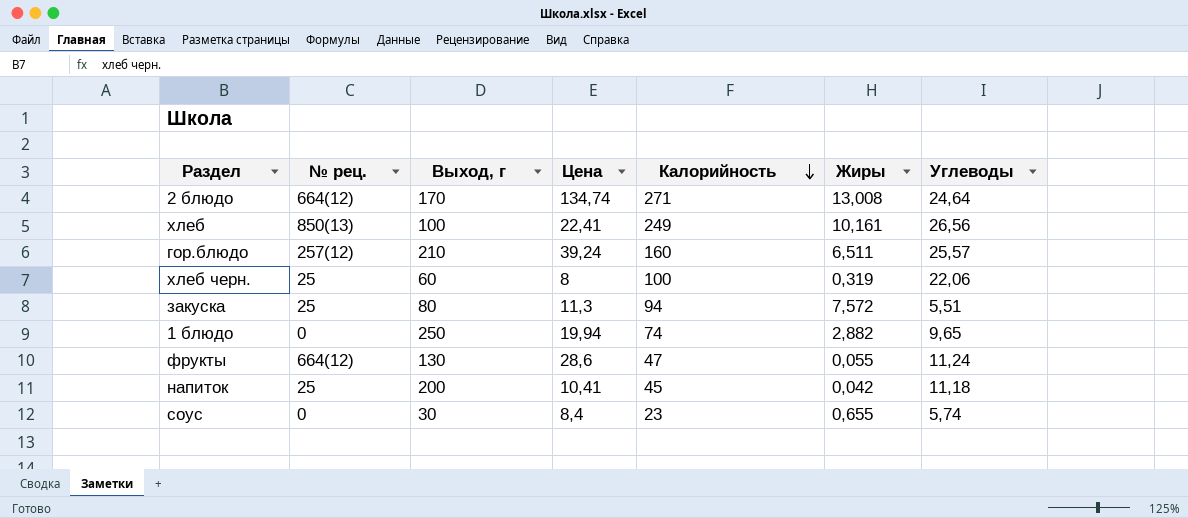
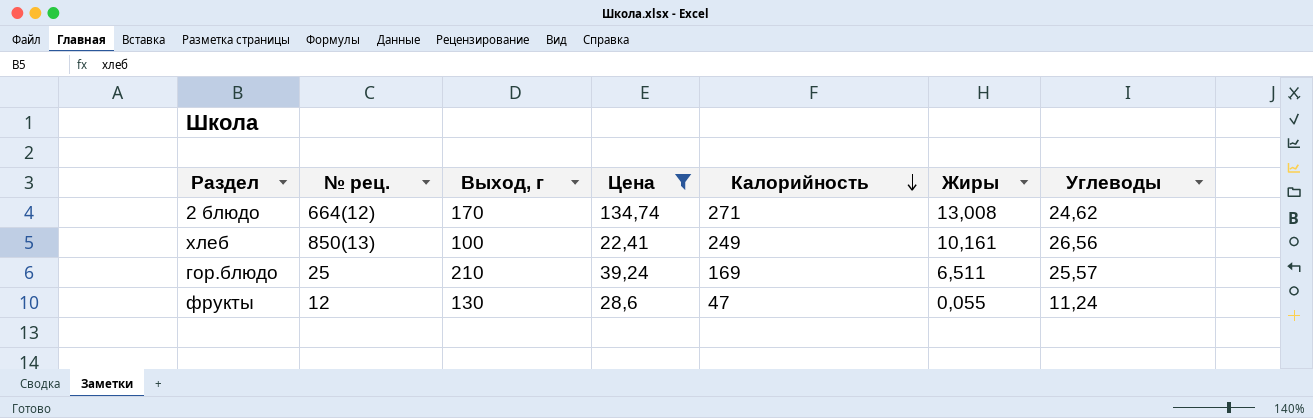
filter: none -> Цена >= 22,41
2 блюдо | Углеводы: 24,64 -> 24,62
гор.блюдо | № рец.: 257(12) -> 25
гор.блюдо | Калорийность: 160 -> 169
фрукты | № рец.: 664(12) -> 12

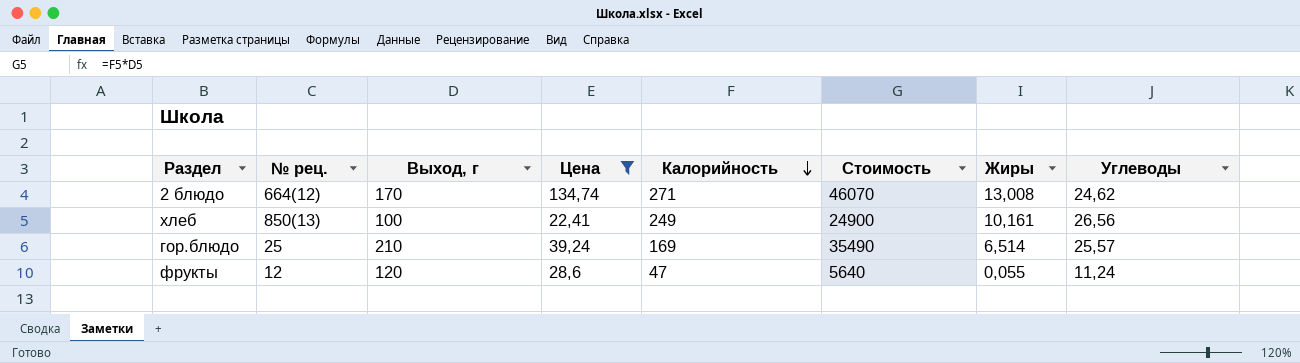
column Стоимость | formula: none -> [Выход, г] * [Калорийность]
гор.блюдо | Жиры: 6,511 -> 6,514
фрукты | Выход, г: 130 -> 120

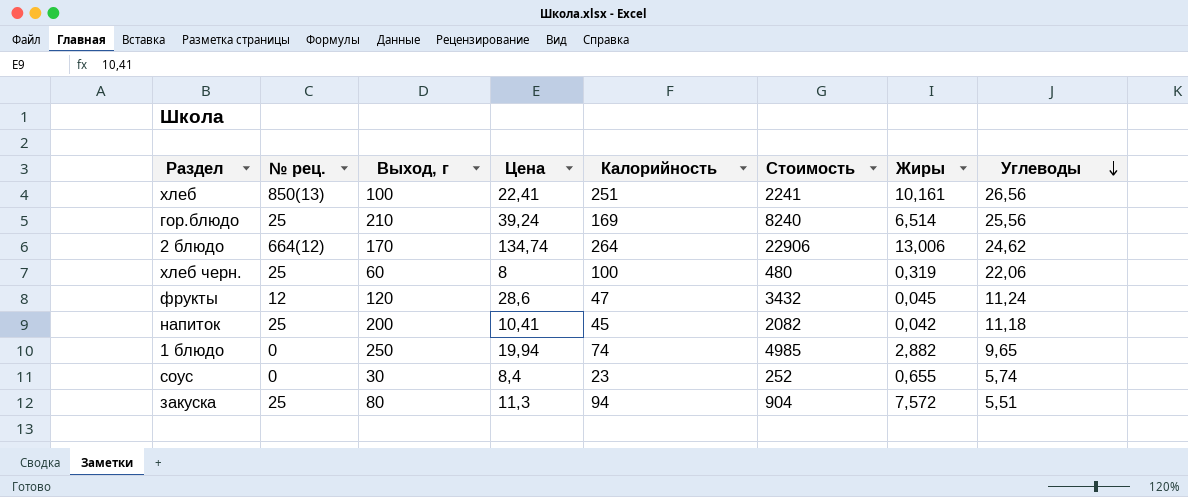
filter: Цена >= 22,41 -> none
row order: Калорийность descending -> Углеводы descending
column Стоимость | formula: [Выход, г] * [Калорийность] -> [Выход, г] * [Цена]
хлеб | Калорийность: 249 -> 251
гор.блюдо | Углеводы: 25,57 -> 25,56
2 блюдо | Калорийность: 271 -> 264
2 блюдо | Жиры: 13,008 -> 13,006
фрукты | Жиры: 0,055 -> 0,045

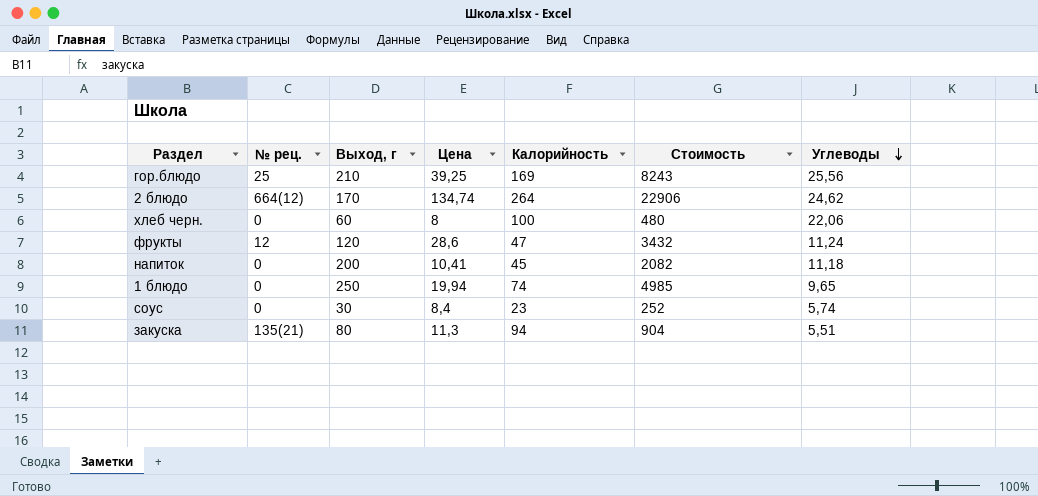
column Жиры | position: 7 -> none
row хлеб: 850(13) | 100 | 22,41 | 251 | 2241 | 10,161 | 26,56 -> none
гор.блюдо | Цена: 39,24 -> 39,25
гор.блюдо | Стоимость: 8240 -> 8243
хлеб черн. | № рец.: 25 -> 0
напиток | № рец.: 25 -> 0
закуска | № рец.: 25 -> 135(21)

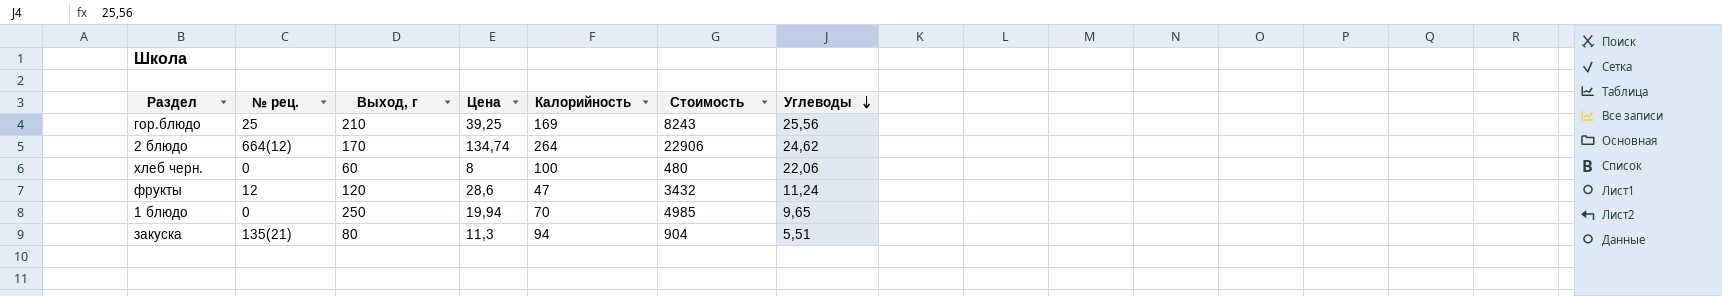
row напиток: 0 | 200 | 10,41 | 45 | 2082 | 11,18 -> none
row соус: 0 | 30 | 8,4 | 23 | 252 | 5,74 -> none
1 блюдо | Калорийность: 74 -> 70

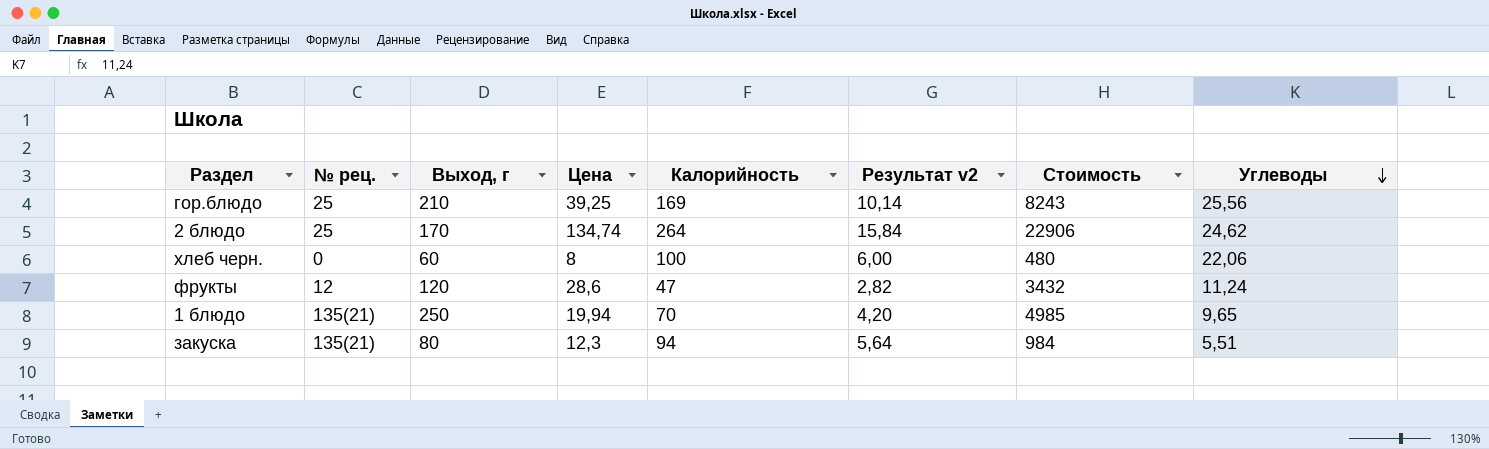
column Результат v2 | formula: none -> [Калорийность] * 0,06
2 блюдо | № рец.: 664(12) -> 25
1 блюдо | № рец.: 0 -> 135(21)
закуска | Цена: 11,3 -> 12,3
закуска | Стоимость: 904 -> 984

